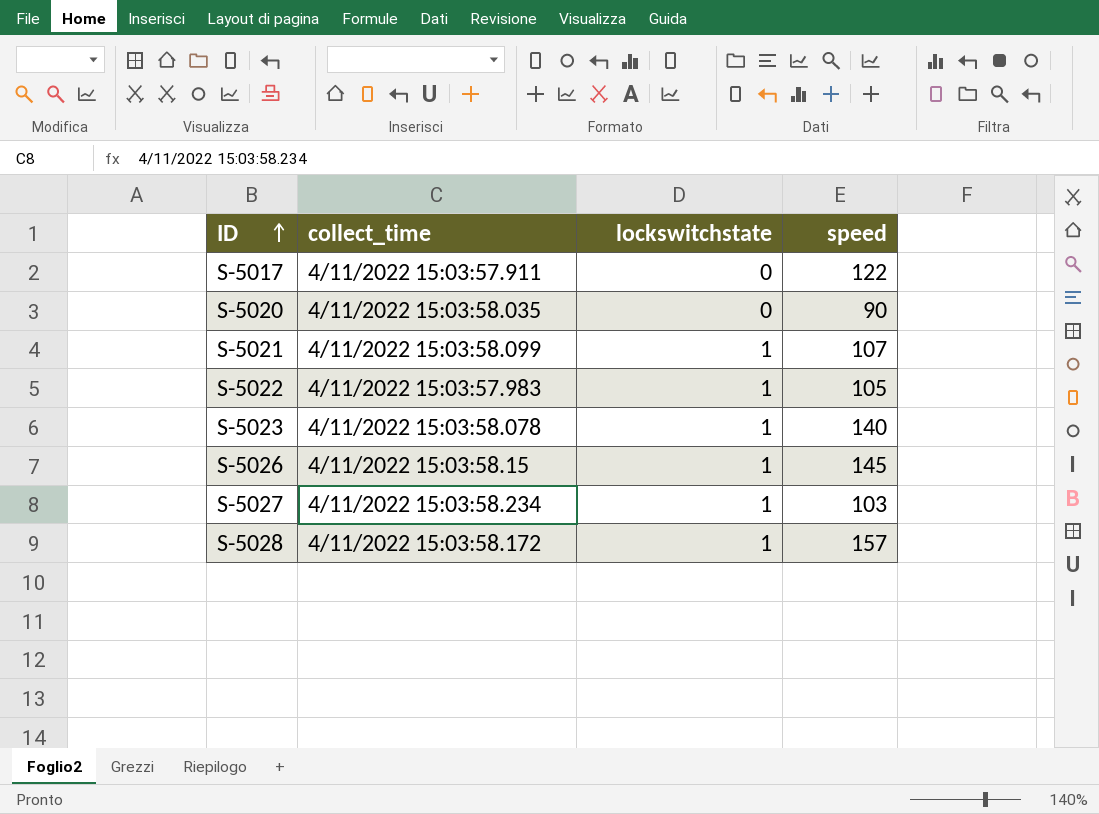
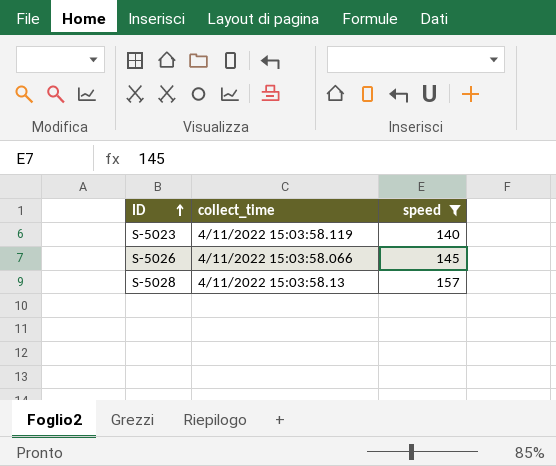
filter: none -> speed >= 140
column lockswitchstate | position: 3 -> none
S-5023 | collect_time: 4/11/2022 15:03:58.078 -> 4/11/2022 15:03:58.119
S-5026 | collect_time: 4/11/2022 15:03:58.15 -> 4/11/2022 15:03:58.066
S-5028 | collect_time: 4/11/2022 15:03:58.172 -> 4/11/2022 15:03:58.13

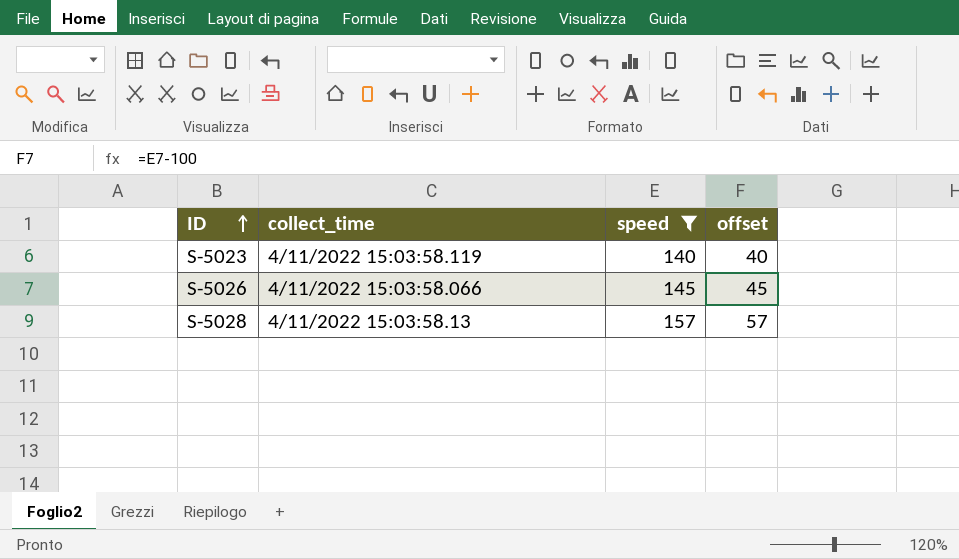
column offset | formula: none -> [speed] - 100

